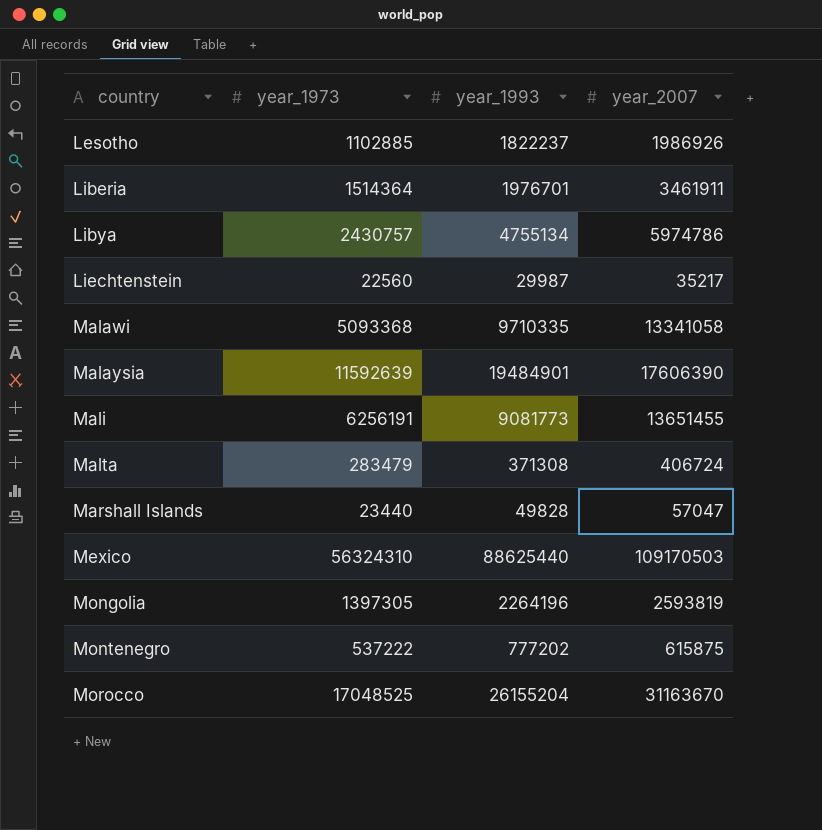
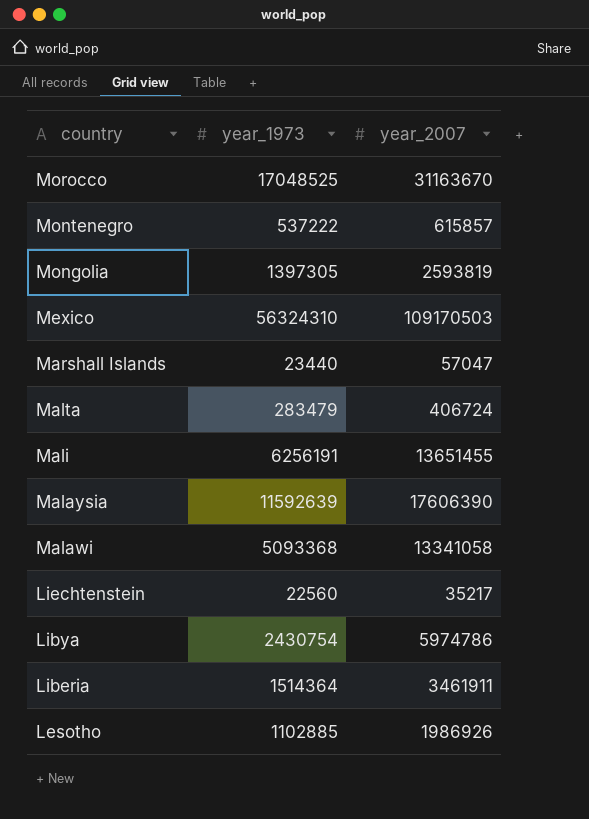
row order: country ascending -> country descending
column year_1993 | position: 3 -> none
Montenegro | year_2007: 615875 -> 615857
Libya | year_1973: 2430757 -> 2430754

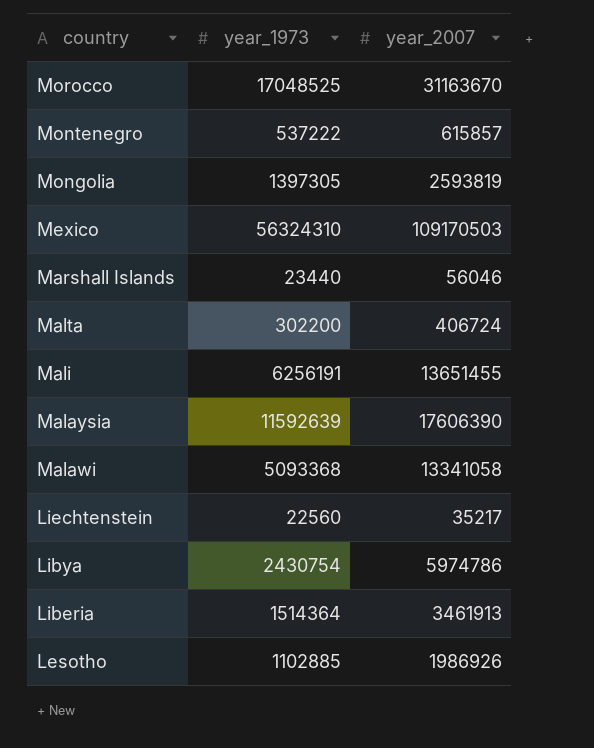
Marshall Islands | year_2007: 57047 -> 56046
Malta | year_1973: 283479 -> 302200
Liberia | year_2007: 3461911 -> 3461913

